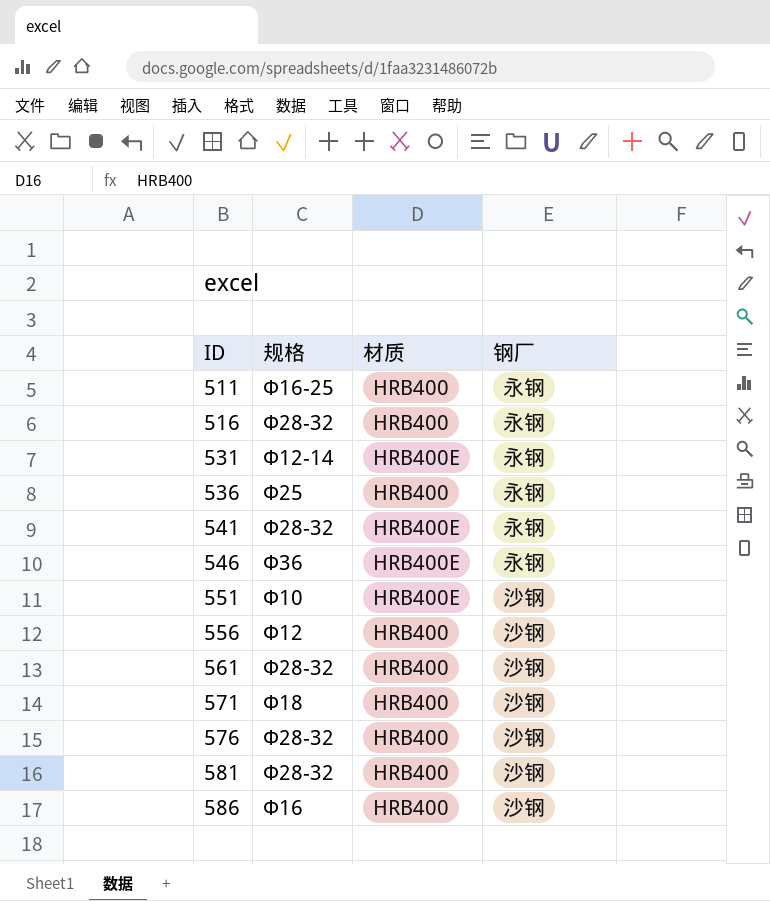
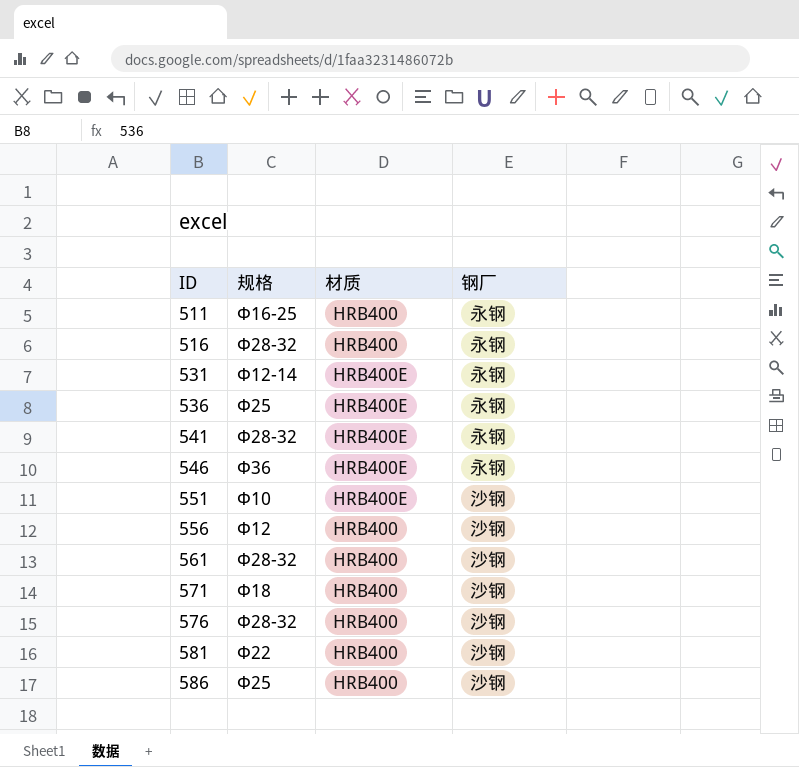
536 | 材质: HRB400 -> HRB400E
581 | 规格: Ф28-32 -> Ф22
586 | 规格: Ф16 -> Ф25

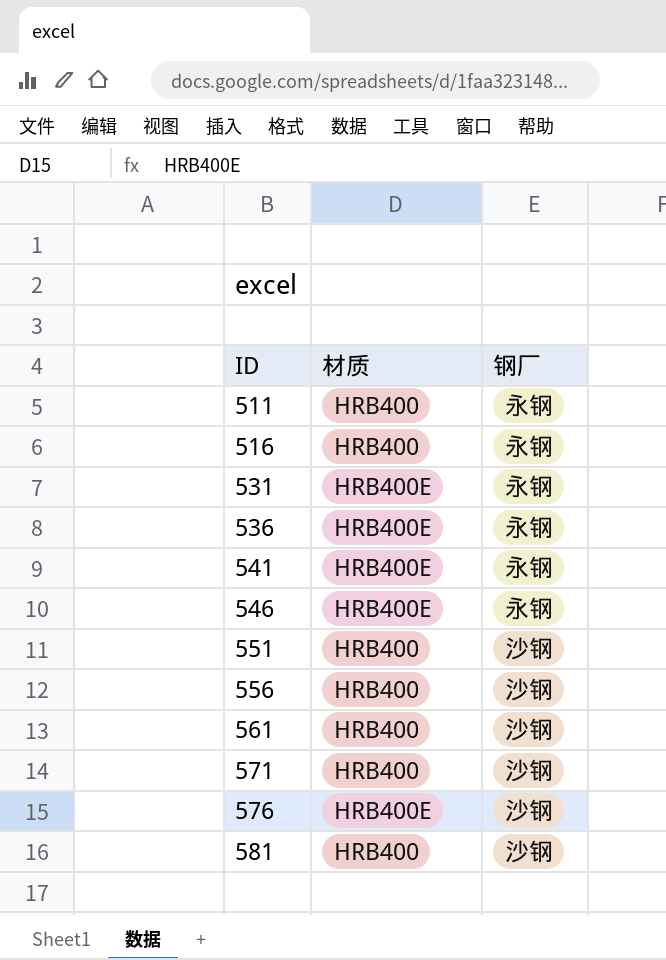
column 规格 | position: 2 -> none
row 586: Ф25 | HRB400 | 沙钢 -> none
551 | 材质: HRB400E -> HRB400
576 | 材质: HRB400 -> HRB400E

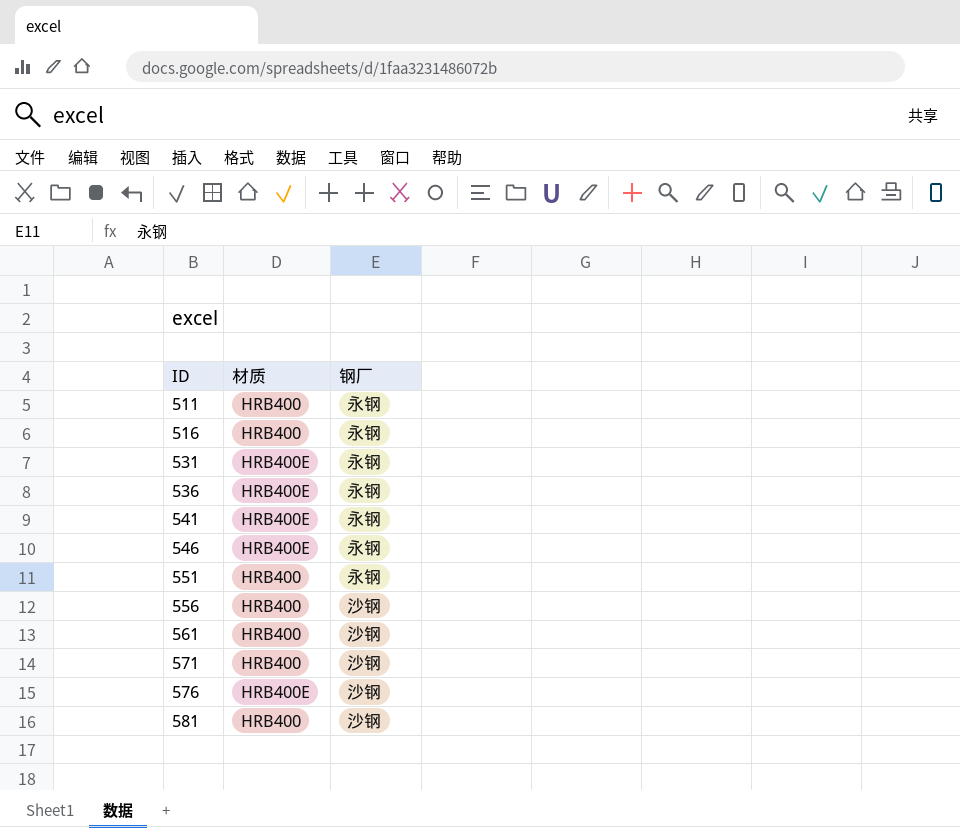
551 | 钢厂: 沙钢 -> 永钢

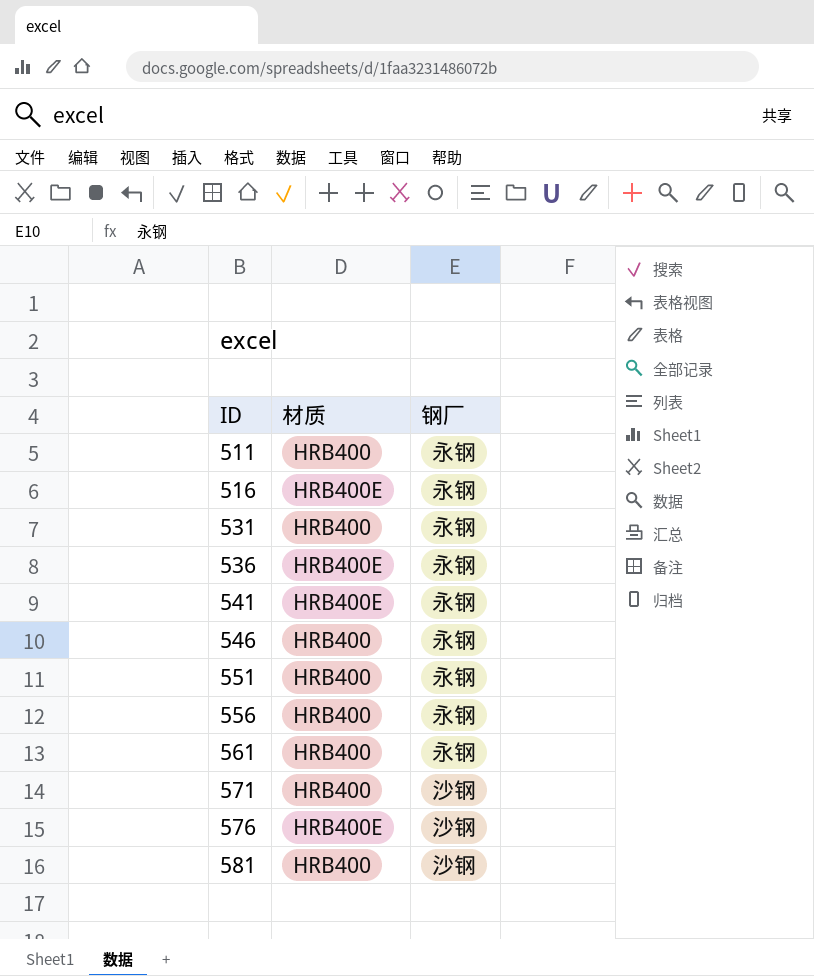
516 | 材质: HRB400 -> HRB400E
531 | 材质: HRB400E -> HRB400
546 | 材质: HRB400E -> HRB400
556 | 钢厂: 沙钢 -> 永钢
561 | 钢厂: 沙钢 -> 永钢

